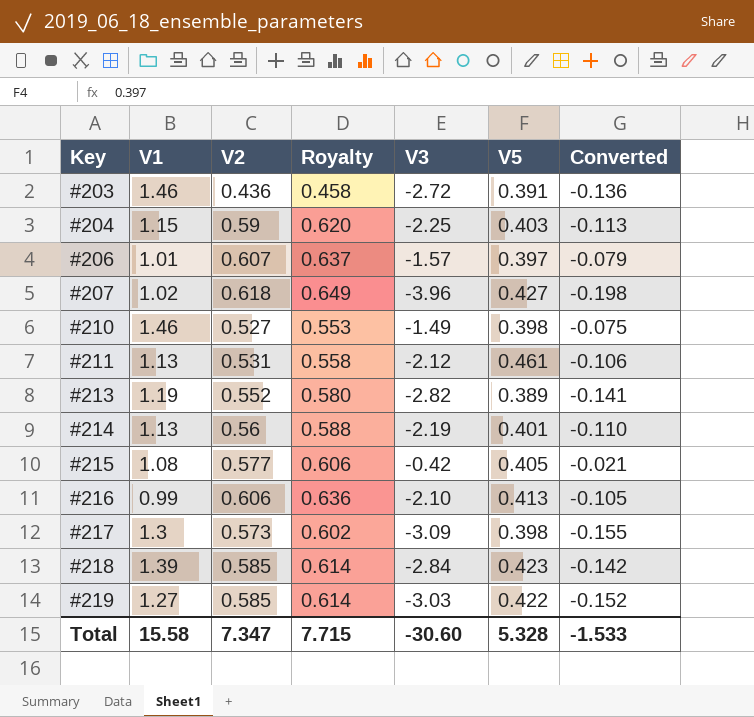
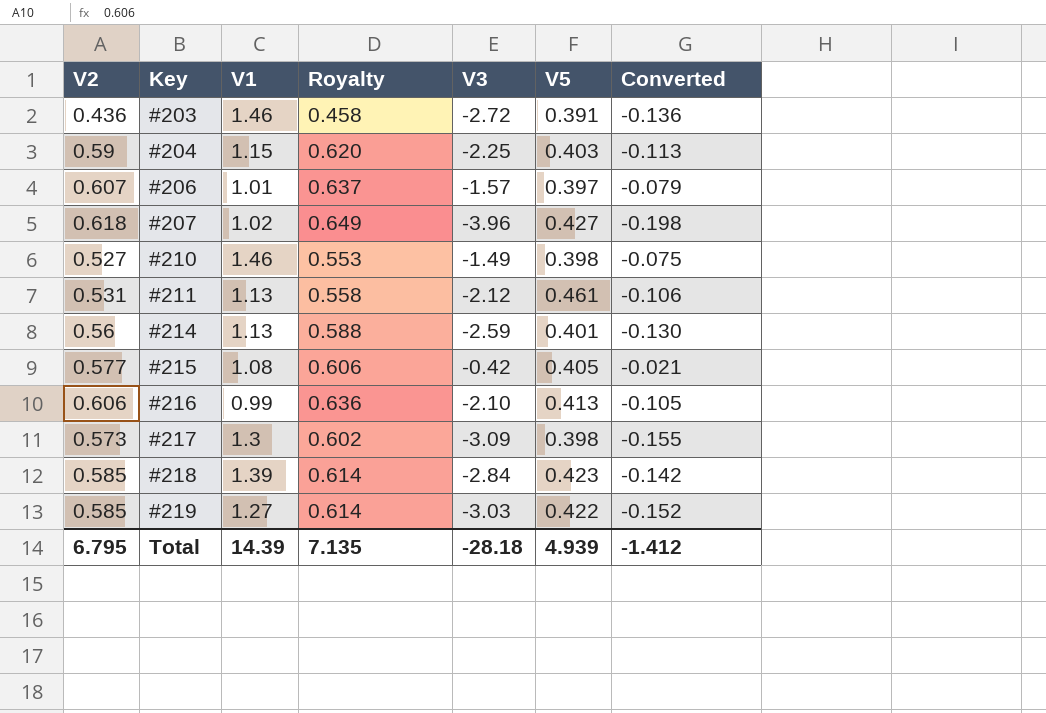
column V2 | position: 3 -> 1
row #213: 1.19 | 0.552 | 0.580 | -2.82 | 0.389 | -0.141 -> none
#214 | V3: -2.19 -> -2.59
#214 | Converted: -0.110 -> -0.130
Total | V2: 7.347 -> 6.795
Total | V1: 15.58 -> 14.39
Total | Royalty: 7.715 -> 7.135
Total | V3: -30.60 -> -28.18
Total | V5: 5.328 -> 4.939
Total | Converted: -1.533 -> -1.412

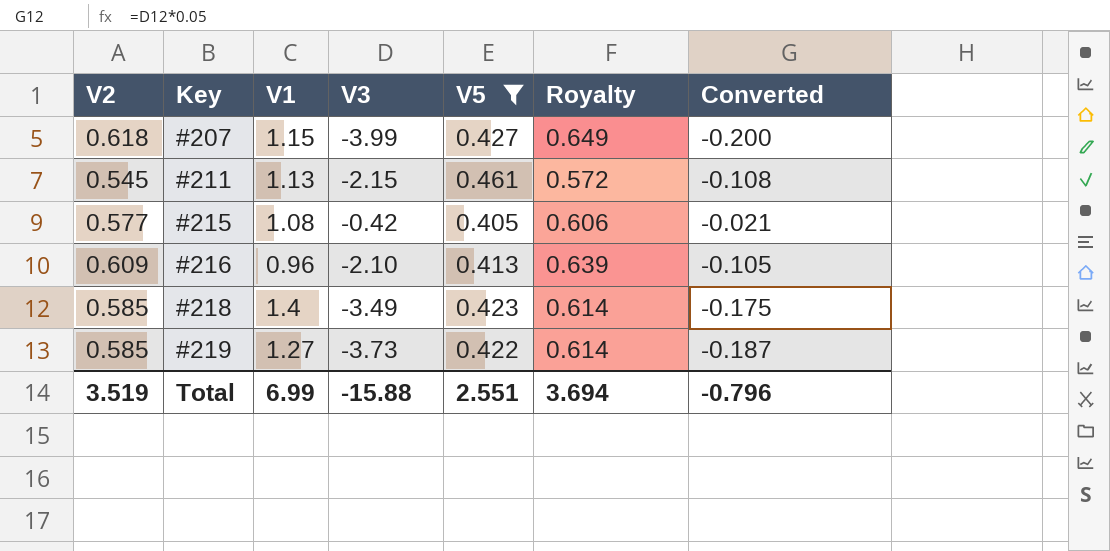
filter: none -> V5 >= 0.405
column Royalty | position: 4 -> 6
#207 | V1: 1.02 -> 1.15
#207 | V3: -3.96 -> -3.99
#207 | Converted: -0.198 -> -0.200
#211 | V2: 0.531 -> 0.545
#211 | V3: -2.12 -> -2.15
#211 | Royalty: 0.558 -> 0.572
#211 | Converted: -0.106 -> -0.108
#216 | V2: 0.606 -> 0.609
#216 | V1: 0.99 -> 0.96
#216 | Royalty: 0.636 -> 0.639
#218 | V1: 1.39 -> 1.4
#218 | V3: -2.84 -> -3.49
#218 | Converted: -0.142 -> -0.175
#219 | V3: -3.03 -> -3.73
#219 | Converted: -0.152 -> -0.187
Total | V2: 6.795 -> 3.519
Total | V1: 14.39 -> 6.99
Total | V3: -28.18 -> -15.88
Total | V5: 4.939 -> 2.551
Total | Royalty: 7.135 -> 3.694
Total | Converted: -1.412 -> -0.796

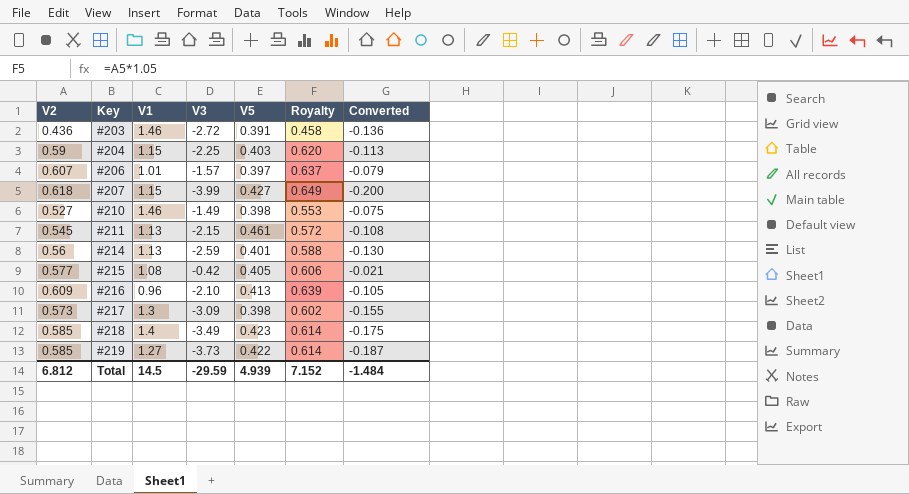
filter: V5 >= 0.405 -> none
Total | V2: 3.519 -> 6.812
Total | V1: 6.99 -> 14.5
Total | V3: -15.88 -> -29.59
Total | V5: 2.551 -> 4.939
Total | Royalty: 3.694 -> 7.152
Total | Converted: -0.796 -> -1.484

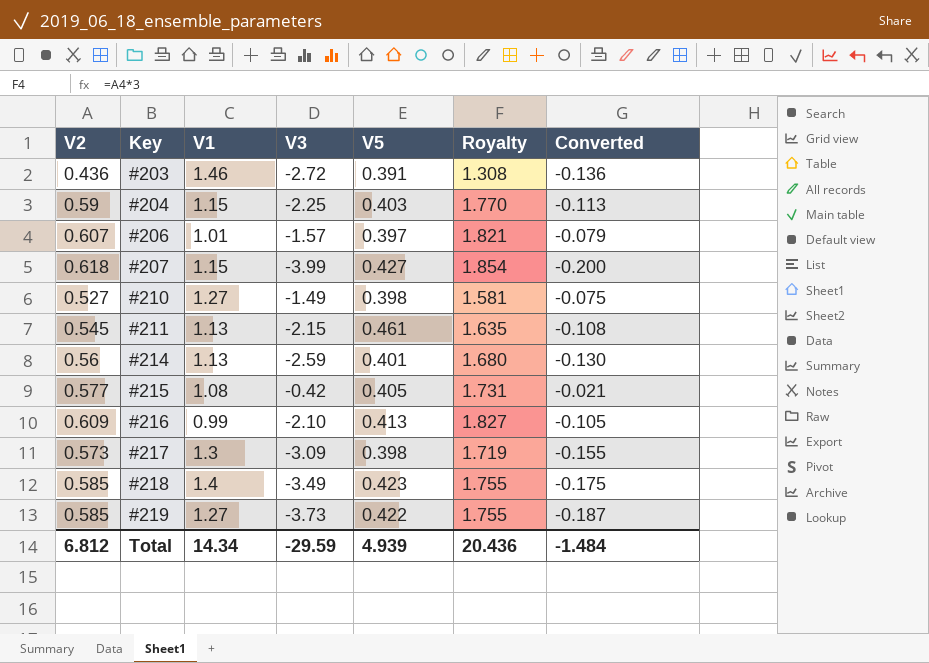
column Royalty | formula: [V2] * 1.05 -> [V2] * 3
#210 | V1: 1.46 -> 1.27
#216 | V1: 0.96 -> 0.99
Total | V1: 14.5 -> 14.34
Total | Royalty: 7.152 -> 20.436

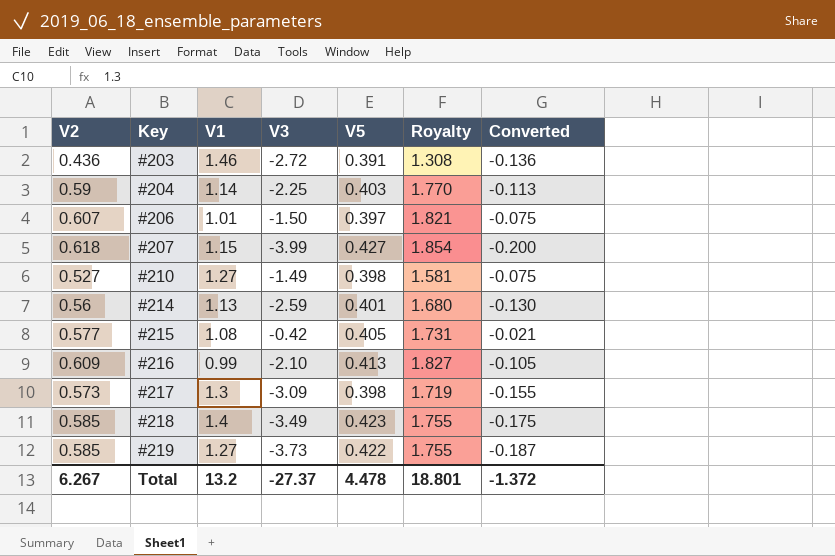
row #211: 0.545 | 1.13 | -2.15 | 0.461 | 1.635 | -0.108 -> none
#204 | V1: 1.15 -> 1.14
#206 | V3: -1.57 -> -1.50
#206 | Converted: -0.079 -> -0.075
Total | V2: 6.812 -> 6.267
Total | V1: 14.34 -> 13.2
Total | V3: -29.59 -> -27.37
Total | V5: 4.939 -> 4.478
Total | Royalty: 20.436 -> 18.801
Total | Converted: -1.484 -> -1.372

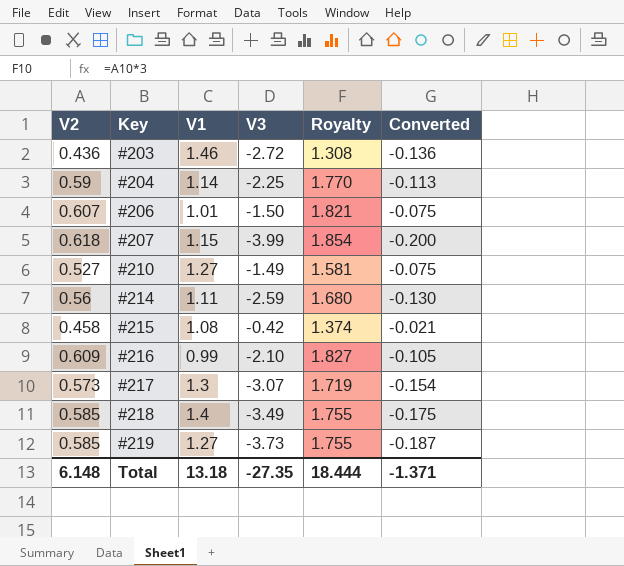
column V5 | position: 5 -> none
#214 | V1: 1.13 -> 1.11
#215 | V2: 0.577 -> 0.458
#215 | Royalty: 1.731 -> 1.374
#217 | V3: -3.09 -> -3.07
#217 | Converted: -0.155 -> -0.154
Total | V2: 6.267 -> 6.148
Total | V1: 13.2 -> 13.18
Total | V3: -27.37 -> -27.35
Total | Royalty: 18.801 -> 18.444
Total | Converted: -1.372 -> -1.371

